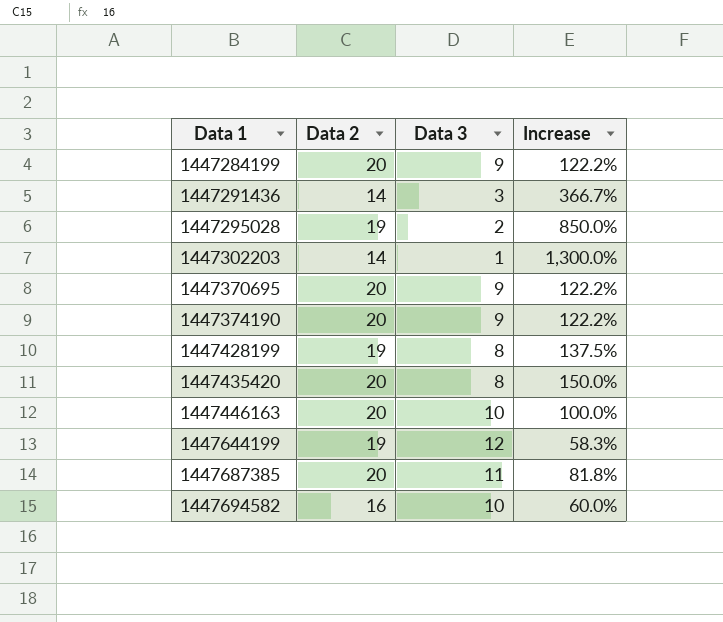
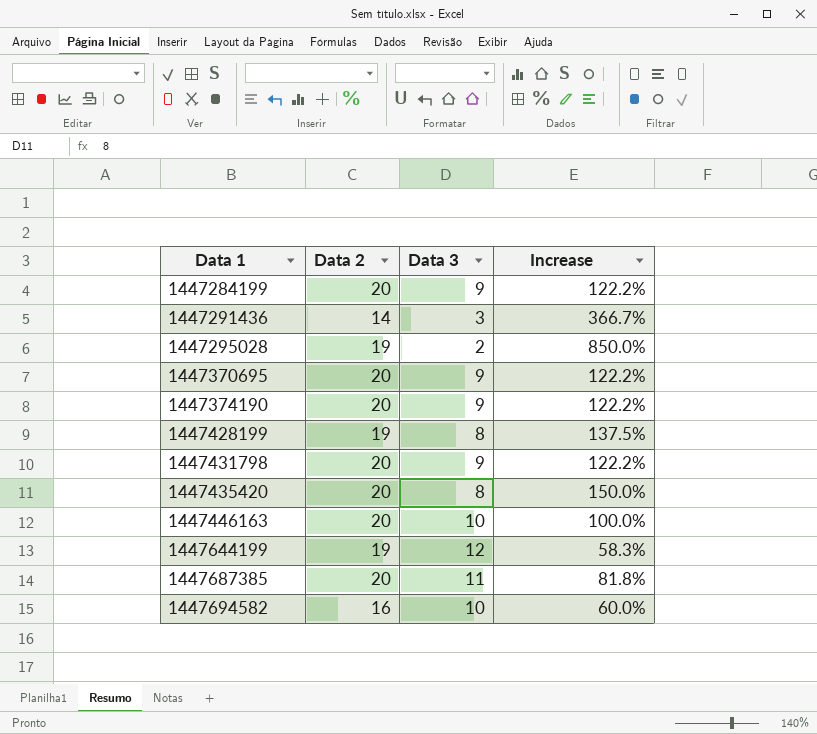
row 1447302203: 14 | 1 | 1,300.0% -> none
row 1447431798: none -> 20 | 9 | 122.2%

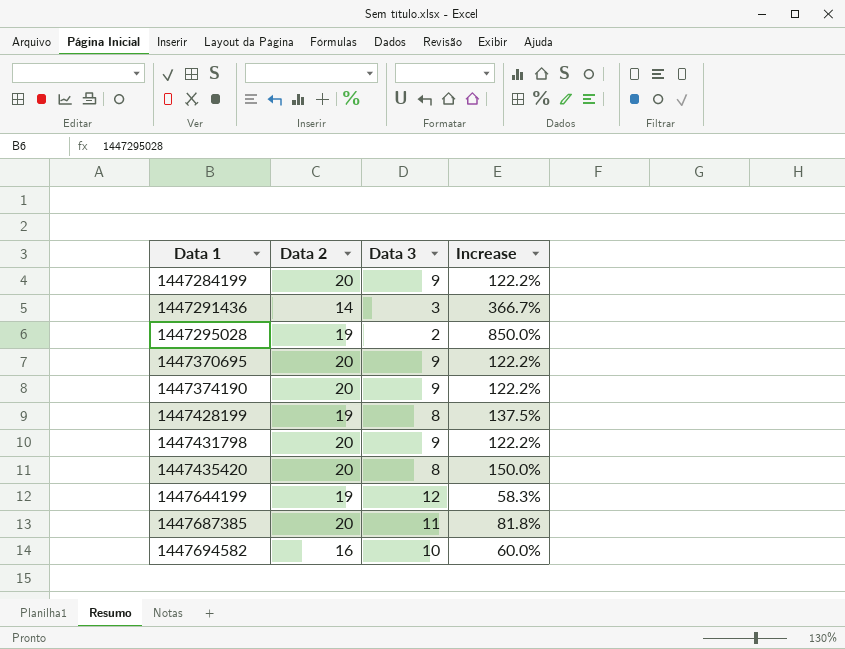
row 1447446163: 20 | 10 | 100.0% -> none

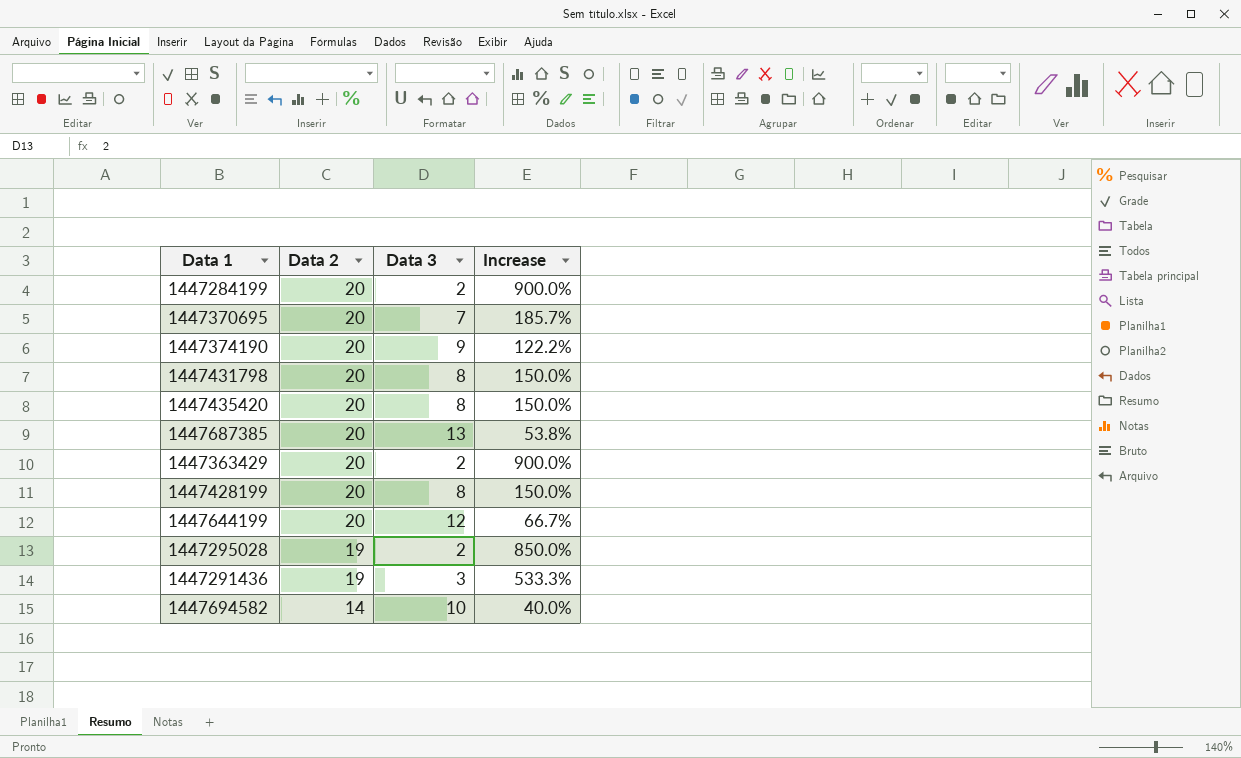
row order: Data 1 ascending -> Data 2 descending
1447284199 | Data 3: 9 -> 2
1447284199 | Increase: 122.2% -> 900.0%
1447370695 | Data 3: 9 -> 7
1447370695 | Increase: 122.2% -> 185.7%
1447431798 | Data 3: 9 -> 8
1447431798 | Increase: 122.2% -> 150.0%
1447687385 | Data 3: 11 -> 13
1447687385 | Increase: 81.8% -> 53.8%
row 1447363429: none -> 20 | 2 | 900.0%
1447428199 | Data 2: 19 -> 20
1447428199 | Increase: 137.5% -> 150.0%
1447644199 | Data 2: 19 -> 20
1447644199 | Increase: 58.3% -> 66.7%
1447291436 | Data 2: 14 -> 19
1447291436 | Increase: 366.7% -> 533.3%
1447694582 | Data 2: 16 -> 14
1447694582 | Increase: 60.0% -> 40.0%

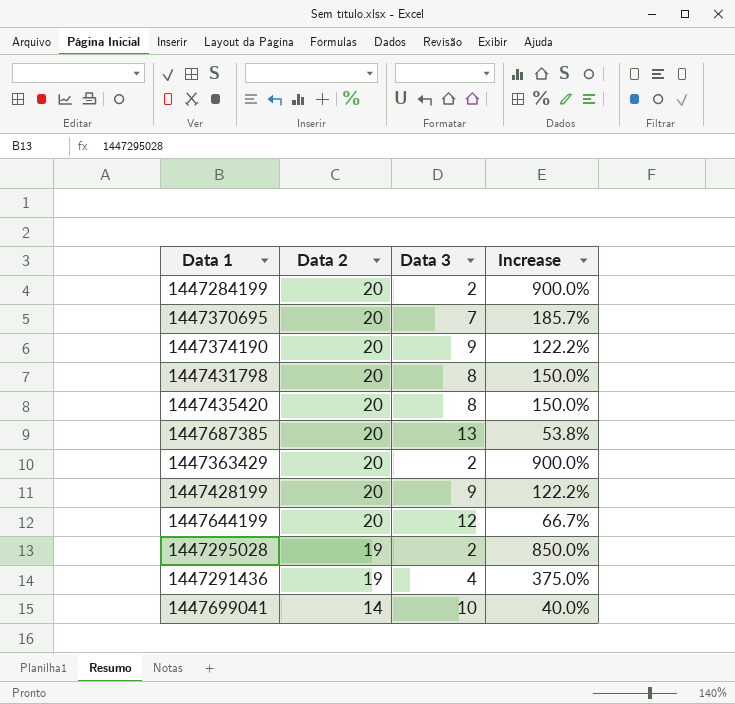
row 1447694582: 14 | 10 | 40.0% -> none
1447428199 | Data 3: 8 -> 9
1447428199 | Increase: 150.0% -> 122.2%
1447291436 | Data 3: 3 -> 4
1447291436 | Increase: 533.3% -> 375.0%
row 1447699041: none -> 14 | 10 | 40.0%

